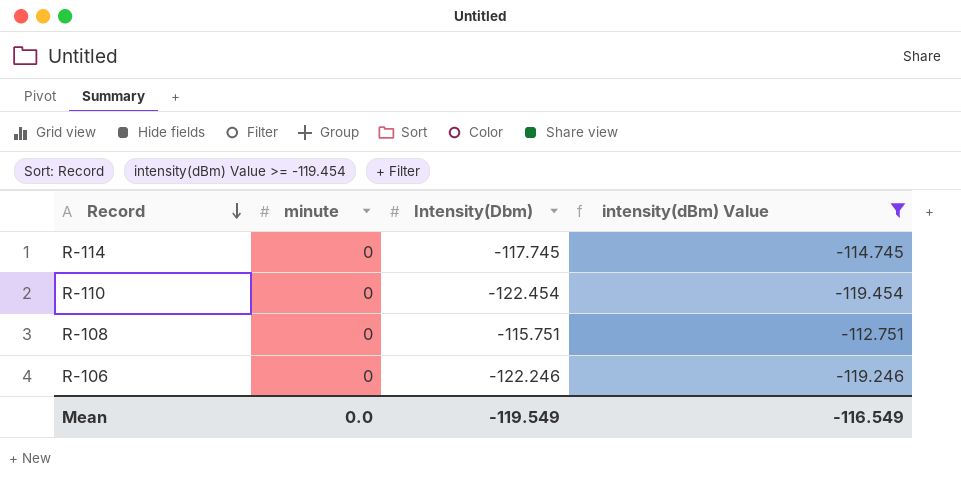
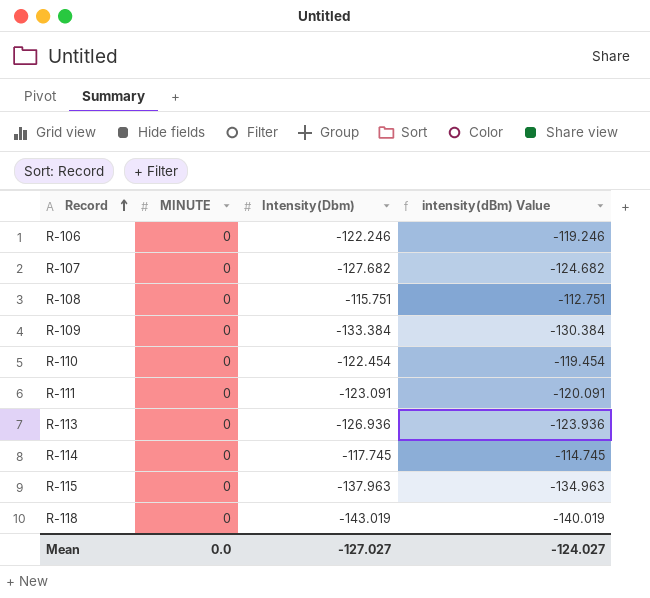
filter: intensity(dBm) Value >= -119.454 -> none
row order: Record descending -> Record ascending
column name: minute -> MINUTE
Mean | Intensity(Dbm): -119.549 -> -127.027
Mean | intensity(dBm) Value: -116.549 -> -124.027

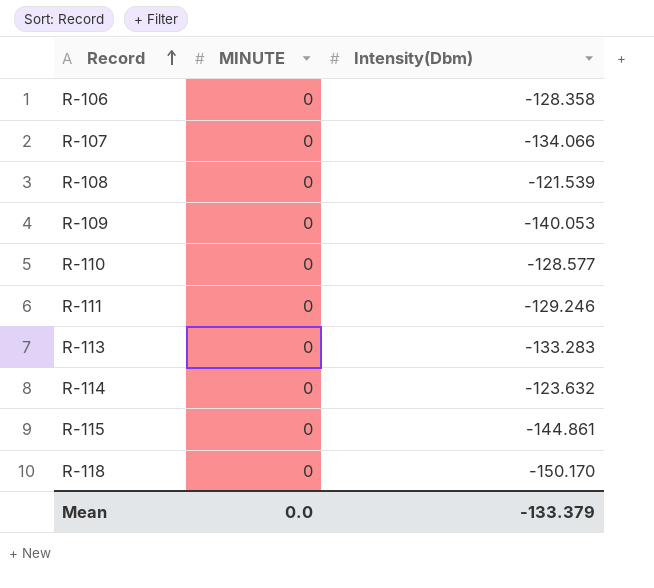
column intensity(dBm) Value | formula: [Intensity(Dbm)] + 3 -> none
R-106 | Intensity(Dbm): -122.246 -> -128.358
R-107 | Intensity(Dbm): -127.682 -> -134.066
R-108 | Intensity(Dbm): -115.751 -> -121.539
R-109 | Intensity(Dbm): -133.384 -> -140.053
R-110 | Intensity(Dbm): -122.454 -> -128.577
R-111 | Intensity(Dbm): -123.091 -> -129.246
R-113 | Intensity(Dbm): -126.936 -> -133.283
R-114 | Intensity(Dbm): -117.745 -> -123.632
R-115 | Intensity(Dbm): -137.963 -> -144.861
R-118 | Intensity(Dbm): -143.019 -> -150.170
Mean | Intensity(Dbm): -127.027 -> -133.379

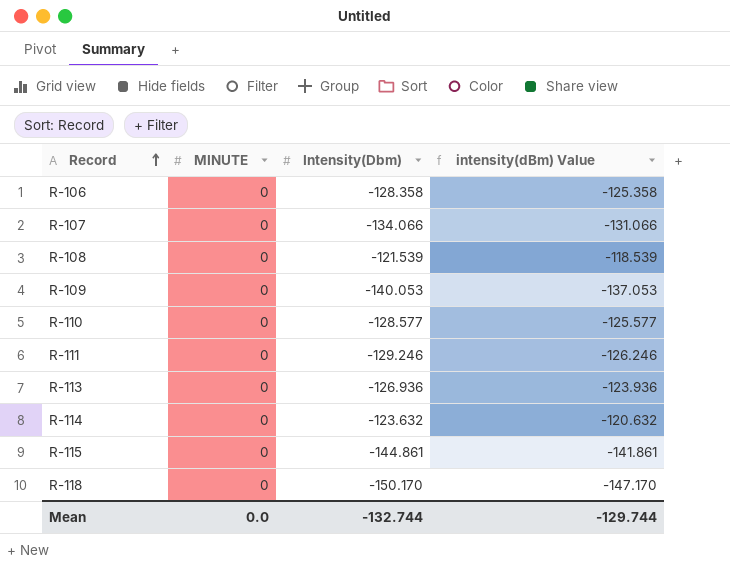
column intensity(dBm) Value | formula: none -> [Intensity(Dbm)] + 3
R-113 | Intensity(Dbm): -133.283 -> -126.936
Mean | Intensity(Dbm): -133.379 -> -132.744

